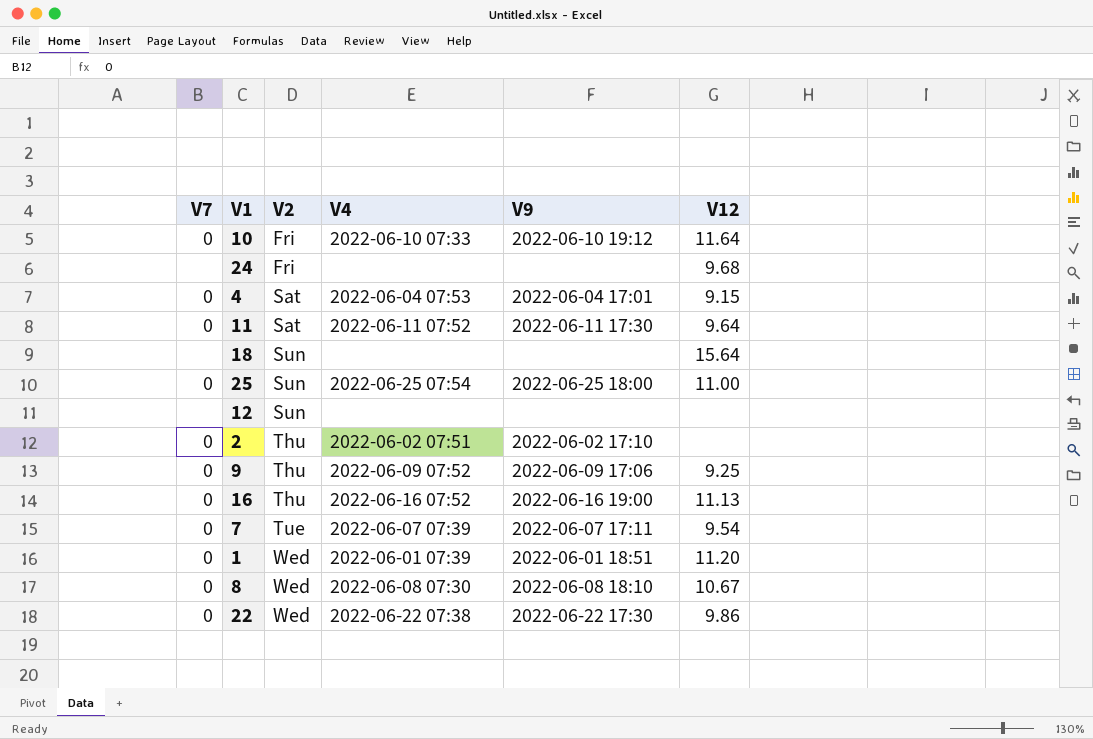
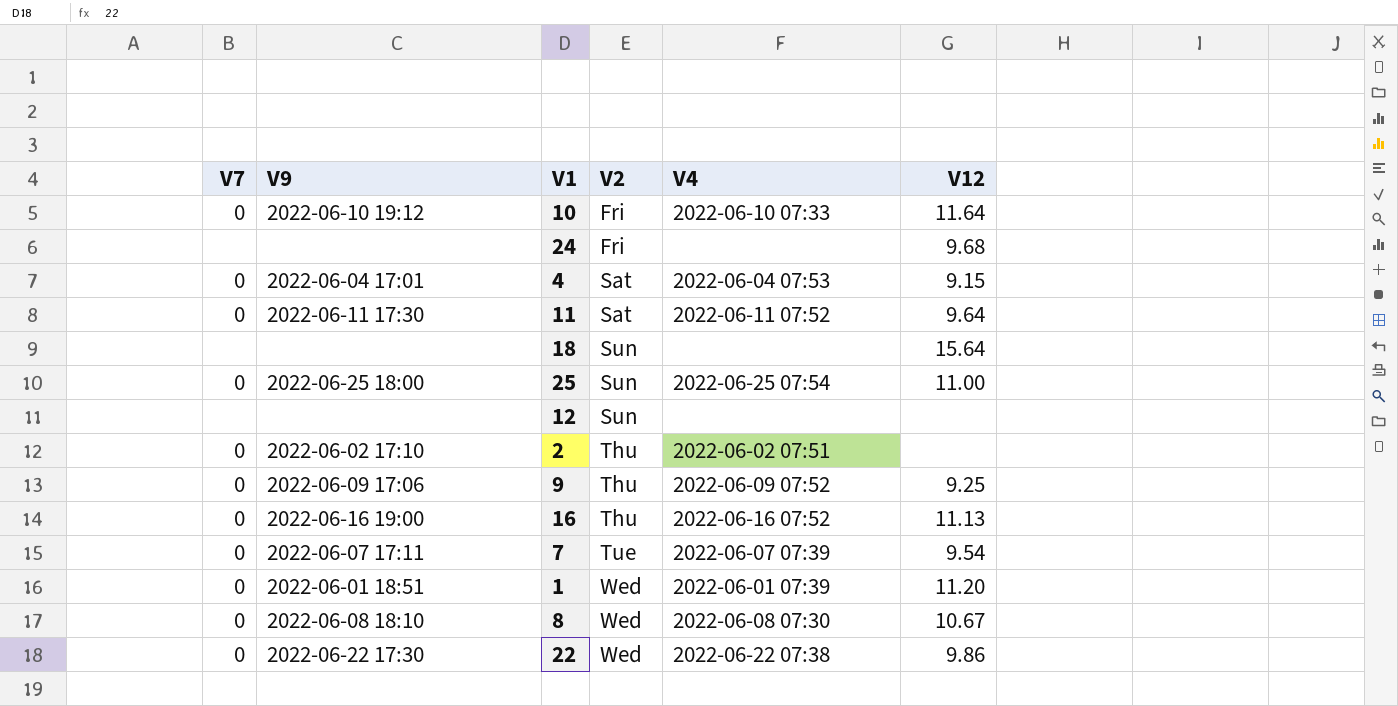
column V9 | position: 5 -> 2

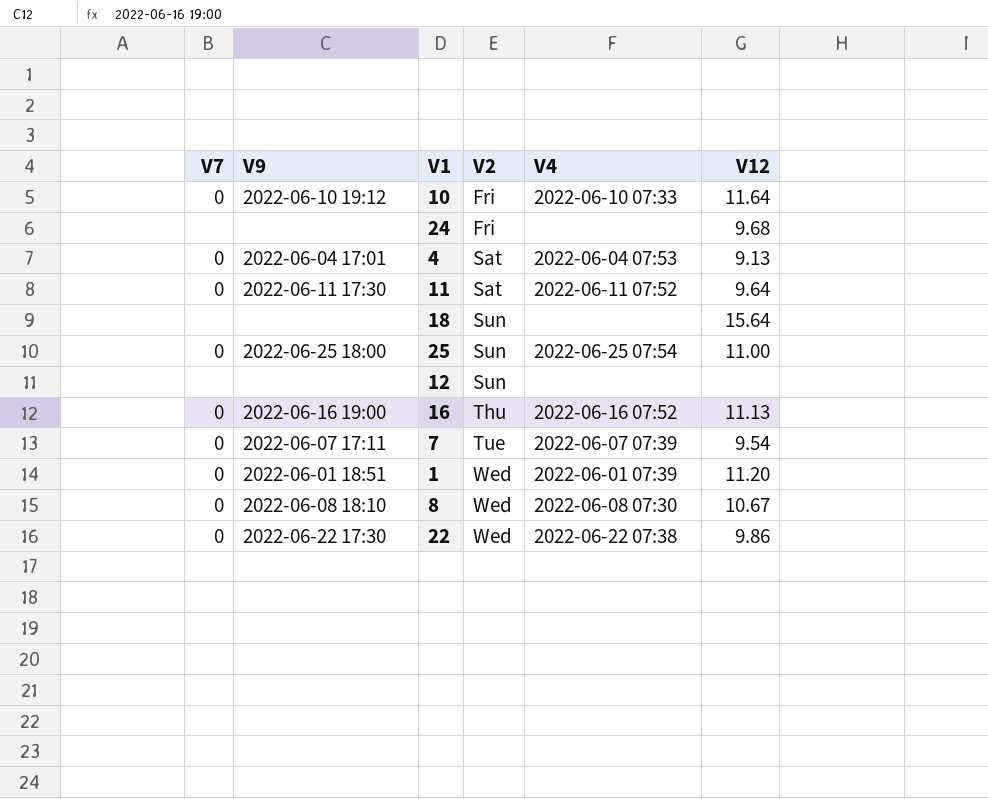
row 2: 0 | 2022-06-02 17:10 | Thu | 2022-06-02 07:51 | none -> none
row 9: 0 | 2022-06-09 17:06 | Thu | 2022-06-09 07:52 | 9.25 -> none
4 | V12: 9.15 -> 9.13

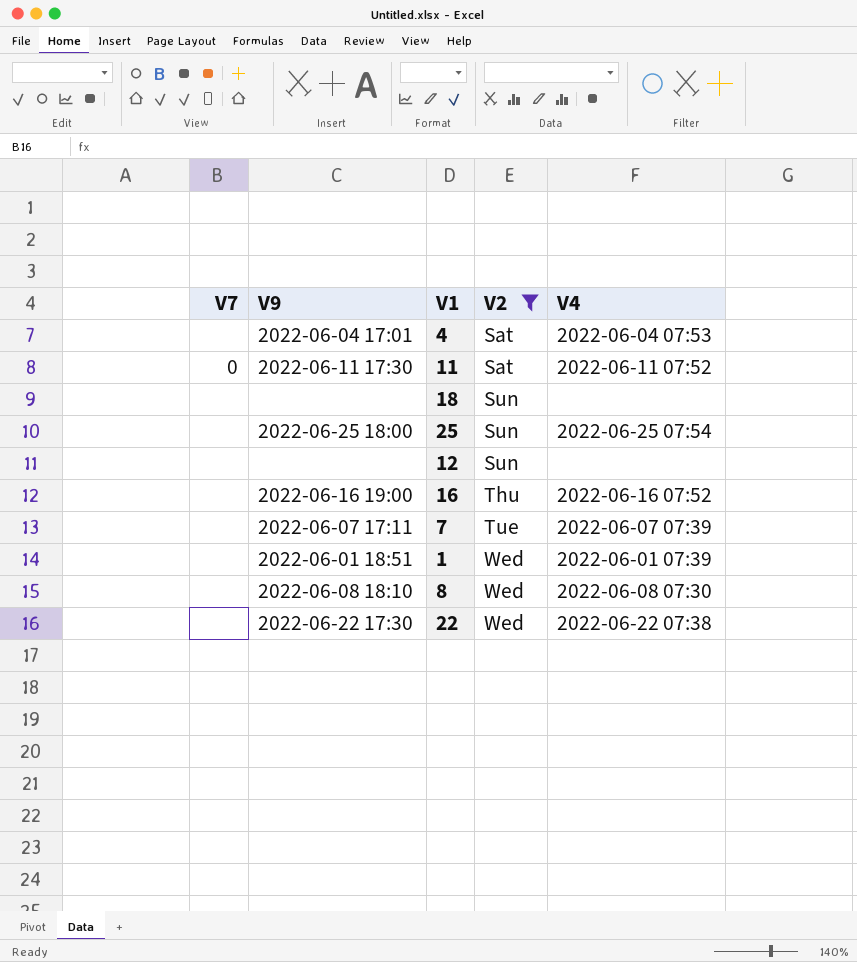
filter: none -> V2 != Fri
column V12 | position: 6 -> none
4 | V7: 0 -> none
25 | V7: 0 -> none
16 | V7: 0 -> none
7 | V7: 0 -> none
1 | V7: 0 -> none
8 | V7: 0 -> none
22 | V7: 0 -> none

